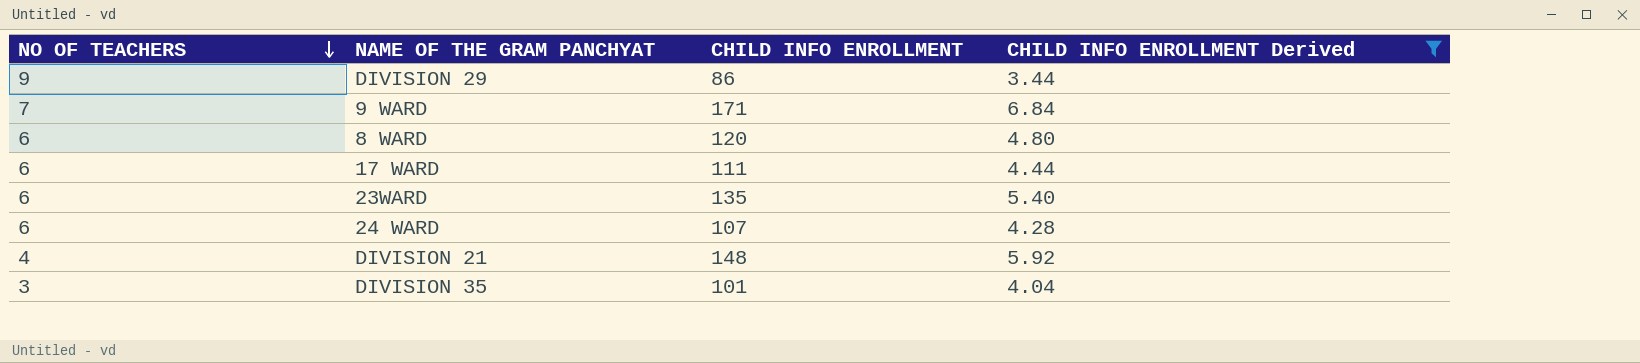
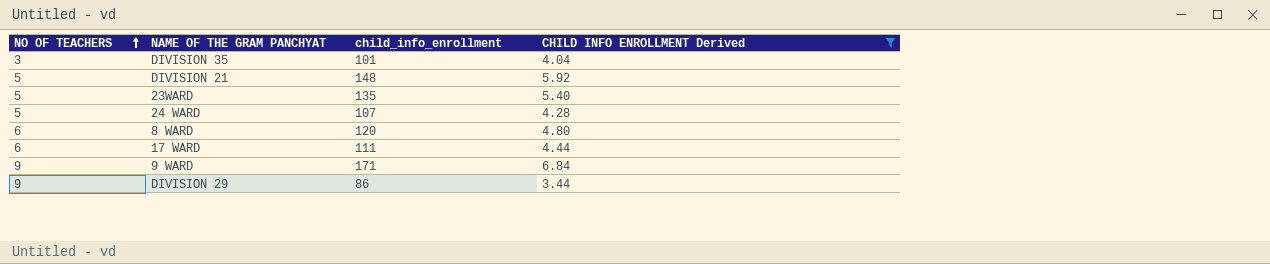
row order: NO OF TEACHERS descending -> NO OF TEACHERS ascending
column name: CHILD INFO ENROLLMENT -> child_info_enrollment
DIVISION 21 | NO OF TEACHERS: 4 -> 5
23WARD | NO OF TEACHERS: 6 -> 5
24 WARD | NO OF TEACHERS: 6 -> 5
9 WARD | NO OF TEACHERS: 7 -> 9

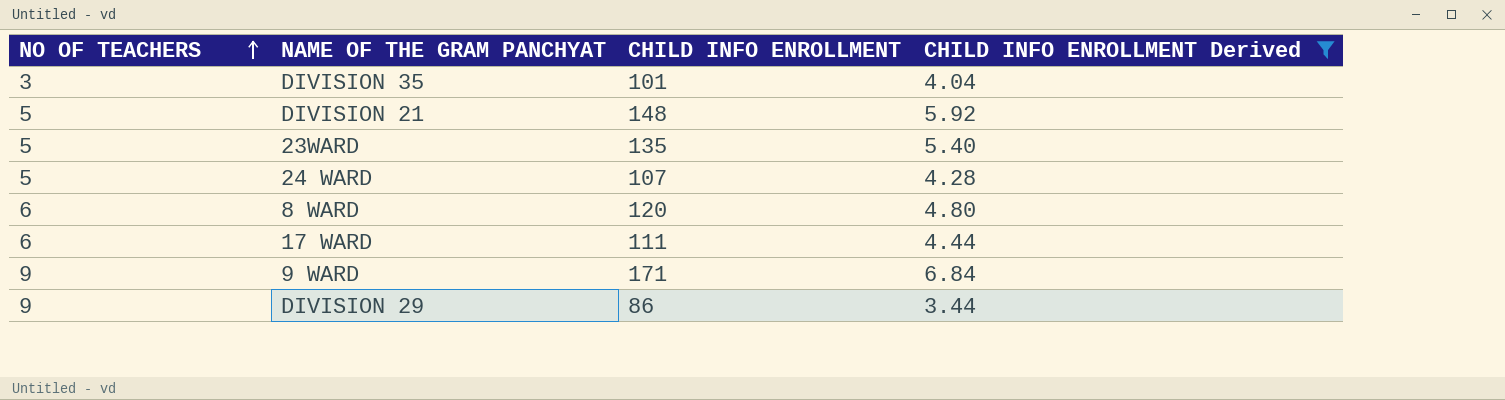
column name: child_info_enrollment -> CHILD INFO ENROLLMENT

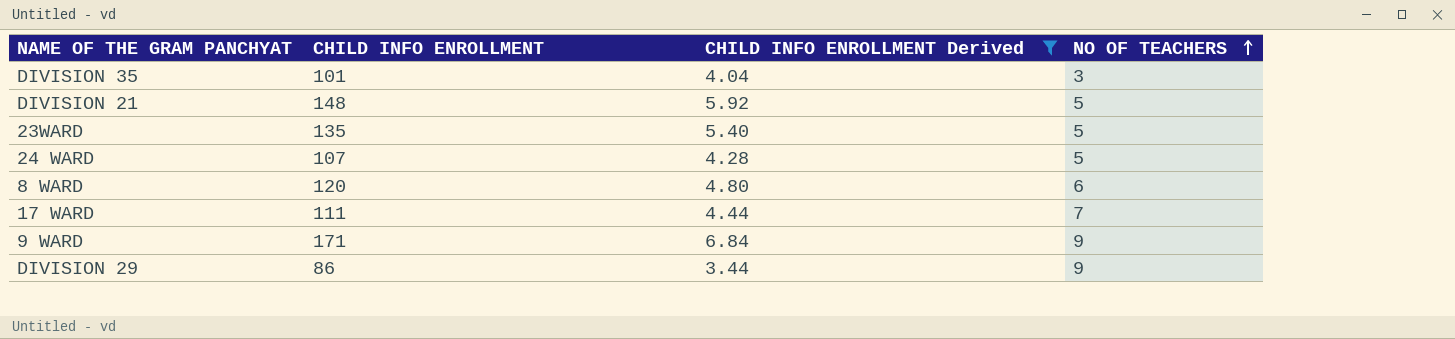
column NO OF TEACHERS | position: 1 -> 4
17 WARD | NO OF TEACHERS: 6 -> 7

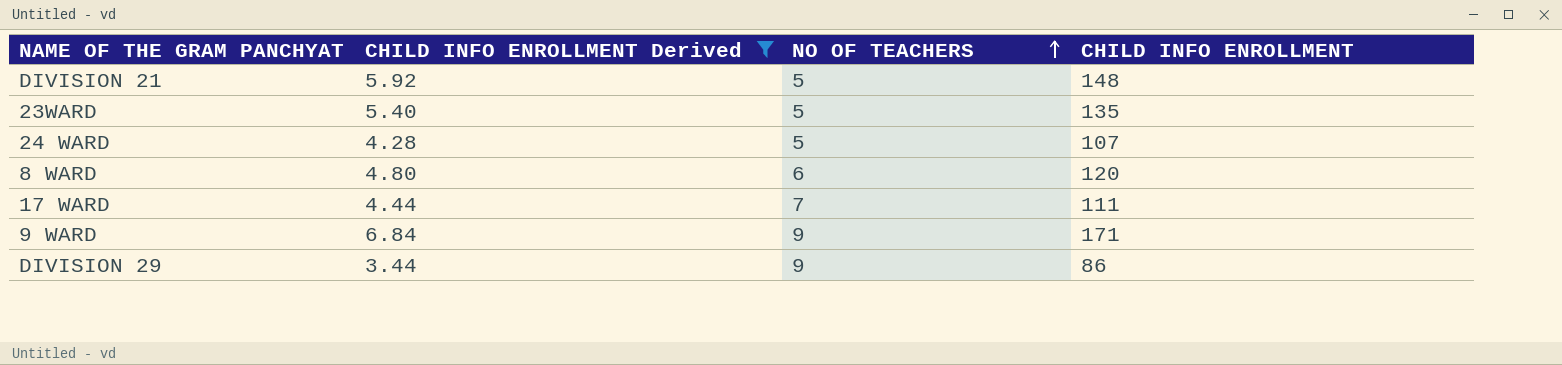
column CHILD INFO ENROLLMENT | position: 2 -> 4
row DIVISION 35: 101 | 4.04 | 3 -> none

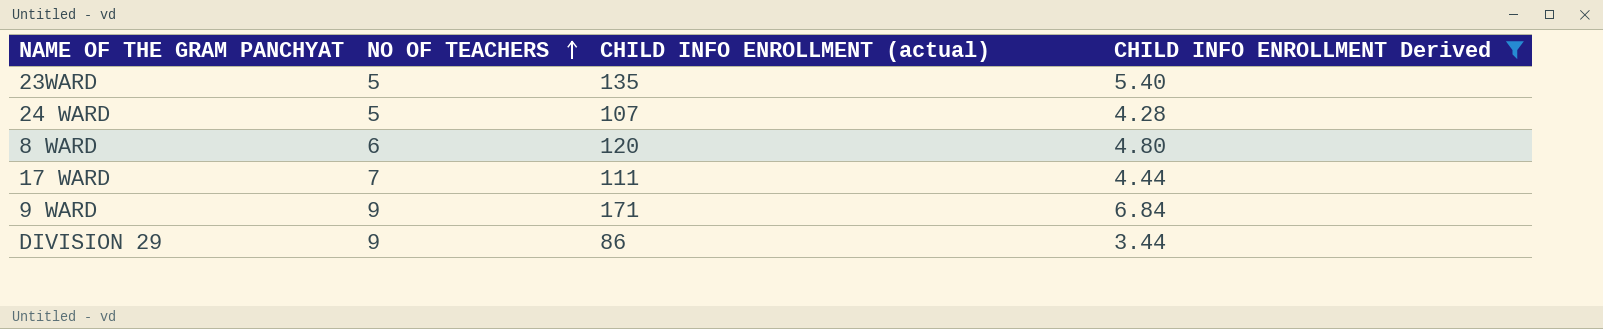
column name: CHILD INFO ENROLLMENT -> CHILD INFO ENROLLMENT (actual)
column CHILD INFO ENROLLMENT Derived | position: 2 -> 4
row DIVISION 21: 5.92 | 5 | 148 -> none

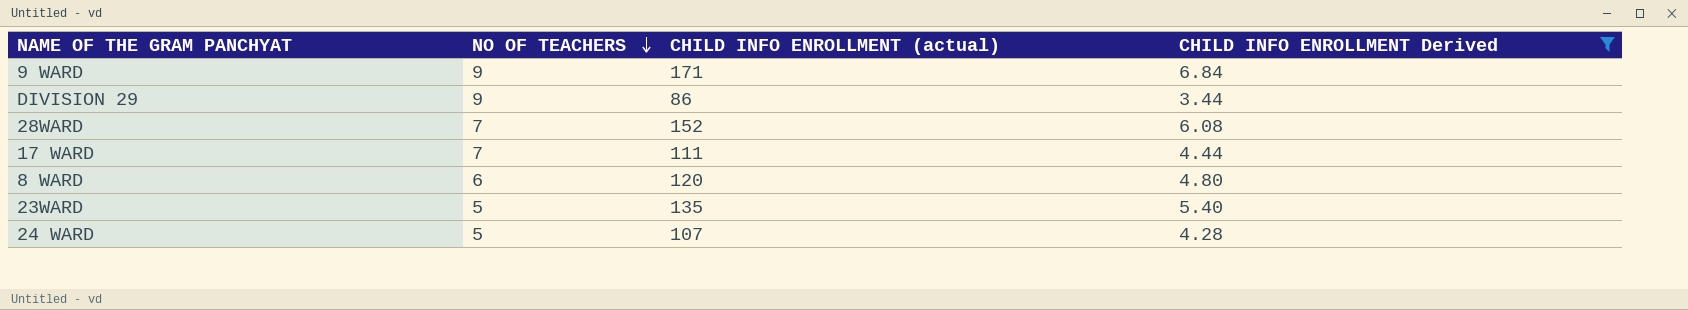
row order: NO OF TEACHERS ascending -> NO OF TEACHERS descending
row 28WARD: none -> 7 | 152 | 6.08

